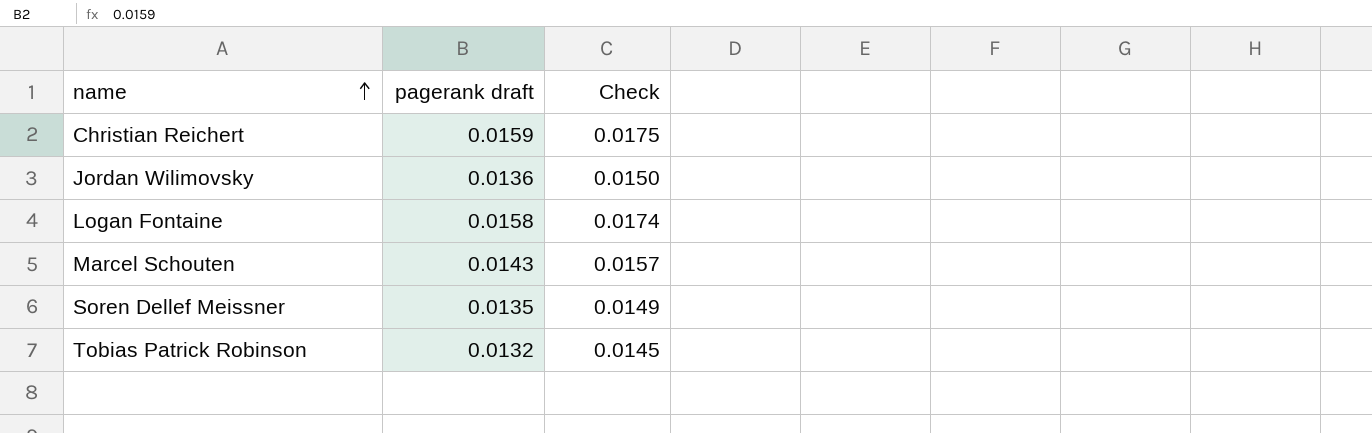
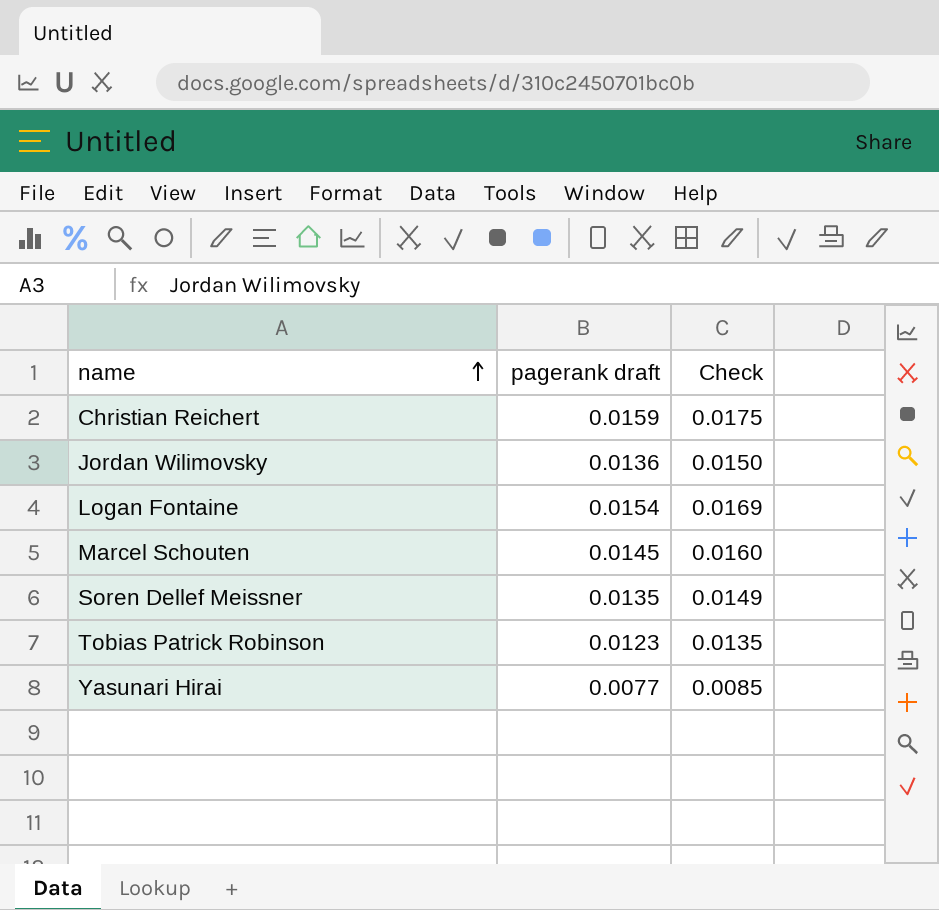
Logan Fontaine | pagerank draft: 0.0158 -> 0.0154
Logan Fontaine | Check: 0.0174 -> 0.0169
Marcel Schouten | pagerank draft: 0.0143 -> 0.0145
Marcel Schouten | Check: 0.0157 -> 0.0160
Tobias Patrick Robinson | pagerank draft: 0.0132 -> 0.0123
Tobias Patrick Robinson | Check: 0.0145 -> 0.0135
row Yasunari Hirai: none -> 0.0077 | 0.0085

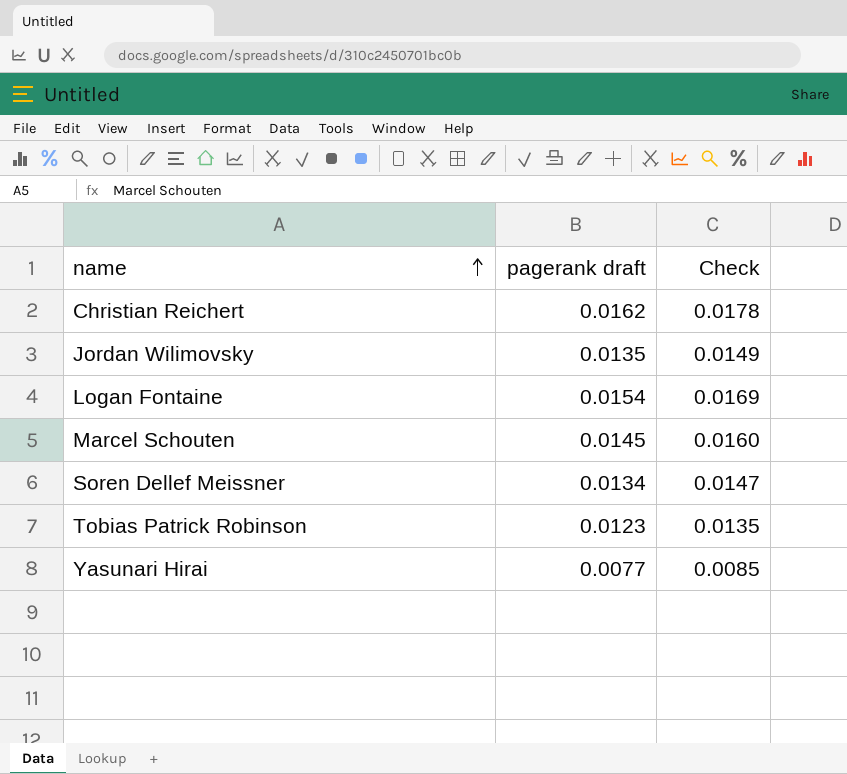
Christian Reichert | pagerank draft: 0.0159 -> 0.0162
Christian Reichert | Check: 0.0175 -> 0.0178
Jordan Wilimovsky | pagerank draft: 0.0136 -> 0.0135
Jordan Wilimovsky | Check: 0.0150 -> 0.0149
Soren Dellef Meissner | pagerank draft: 0.0135 -> 0.0134
Soren Dellef Meissner | Check: 0.0149 -> 0.0147

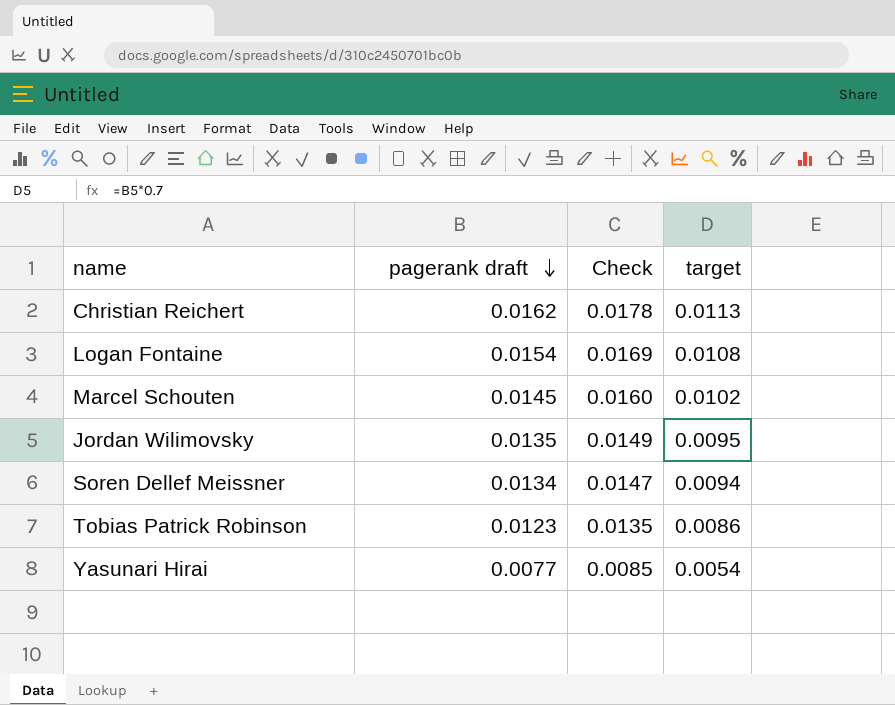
row order: name ascending -> pagerank draft descending
column target | formula: none -> [pagerank draft] * 0.7

